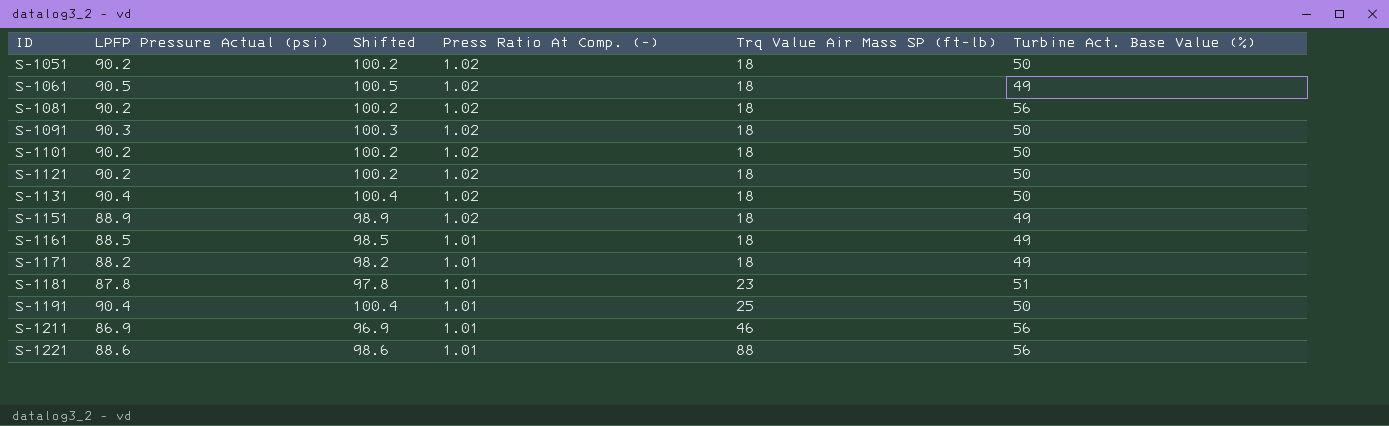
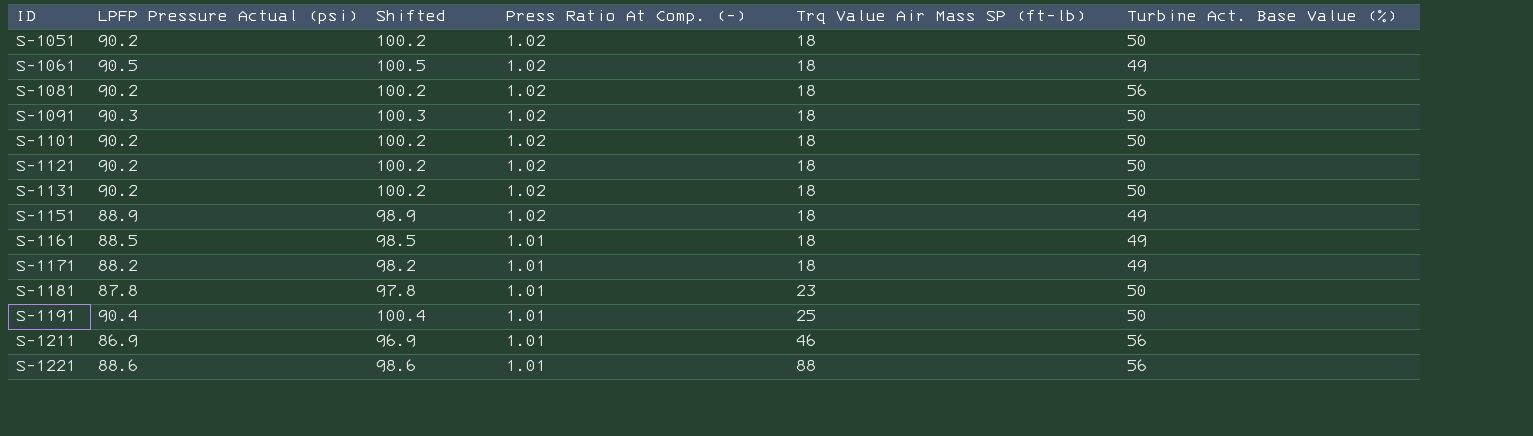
S-1131 | LPFP Pressure Actual (psi): 90.4 -> 90.2
S-1131 | Shifted: 100.4 -> 100.2
S-1181 | Turbine Act. Base Value (%): 51 -> 50

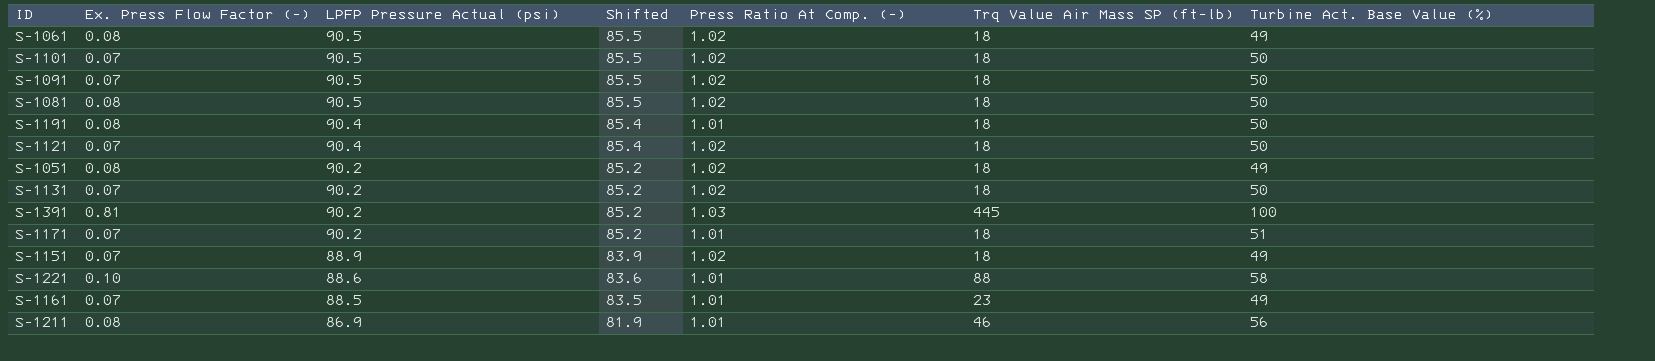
row order: ID ascending -> LPFP Pressure Actual (psi) descending
column Ex. Press Flow Factor (-) | position: none -> 2
column Shifted | formula: [LPFP Pressure Actual (psi)] + 10 -> [LPFP Pressure Actual (psi)] - 5
row S-1181: 87.8 | 97.8 | 1.01 | 23 | 50 -> none
S-1101 | LPFP Pressure Actual (psi): 90.2 -> 90.5
S-1091 | LPFP Pressure Actual (psi): 90.3 -> 90.5
S-1081 | LPFP Pressure Actual (psi): 90.2 -> 90.5
S-1081 | Turbine Act. Base Value (%): 56 -> 50
S-1191 | Trq Value Air Mass SP (ft-lb): 25 -> 18
S-1121 | LPFP Pressure Actual (psi): 90.2 -> 90.4
S-1051 | Turbine Act. Base Value (%): 50 -> 49
row S-1391: none -> 0.81 | 90.2 | 85.2 | 1.03 | 445 | 100
S-1171 | LPFP Pressure Actual (psi): 88.2 -> 90.2
S-1171 | Turbine Act. Base Value (%): 49 -> 51
S-1221 | Turbine Act. Base Value (%): 56 -> 58
S-1161 | Trq Value Air Mass SP (ft-lb): 18 -> 23

